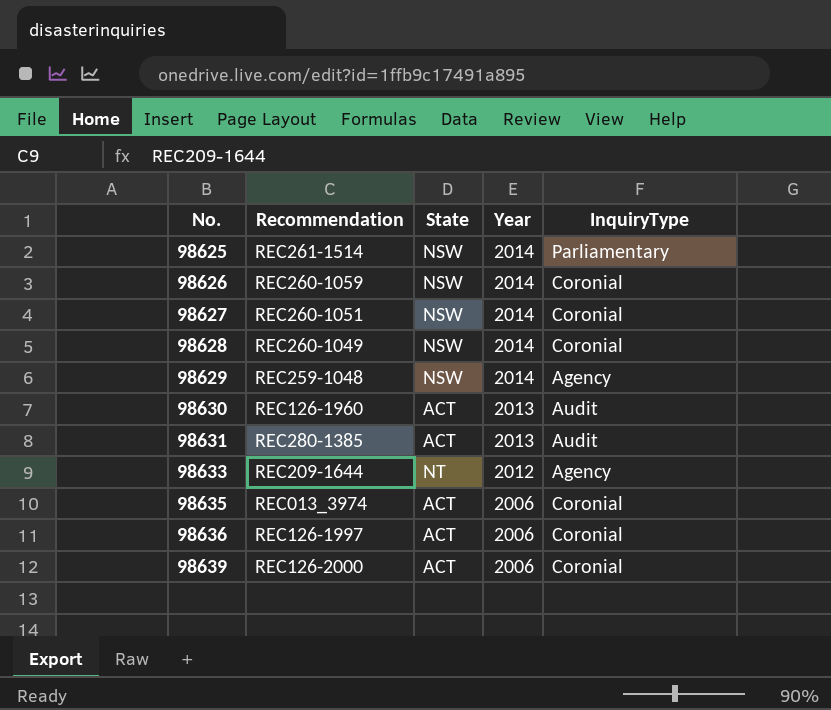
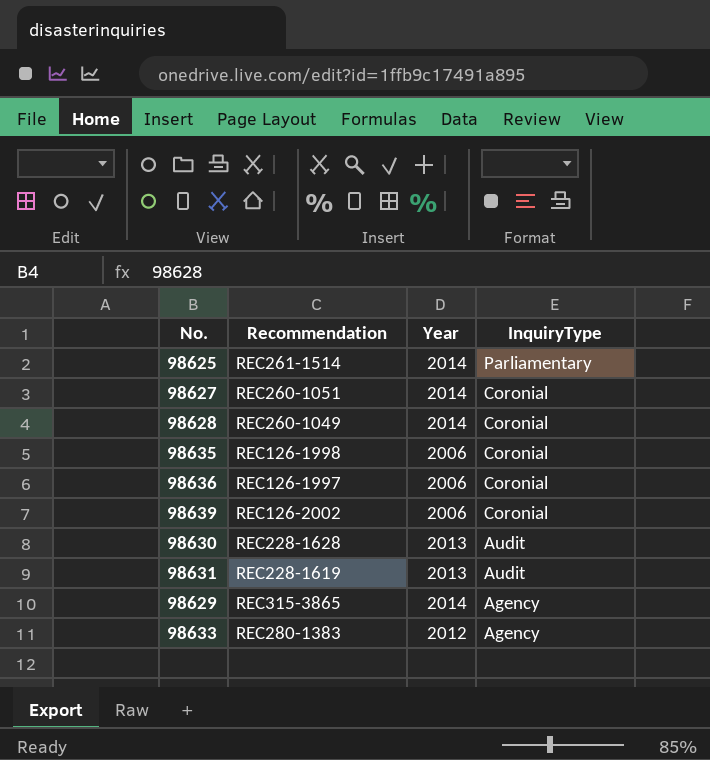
row order: No. ascending -> InquiryType descending
column State | position: 3 -> none
row 98626: REC260-1059 | NSW | 2014 | Coronial -> none
98635 | Recommendation: REC013_3974 -> REC126-1998
98639 | Recommendation: REC126-2000 -> REC126-2002
98630 | Recommendation: REC126-1960 -> REC228-1628
98631 | Recommendation: REC280-1385 -> REC228-1619
98629 | Recommendation: REC259-1048 -> REC315-3865
98633 | Recommendation: REC209-1644 -> REC280-1383

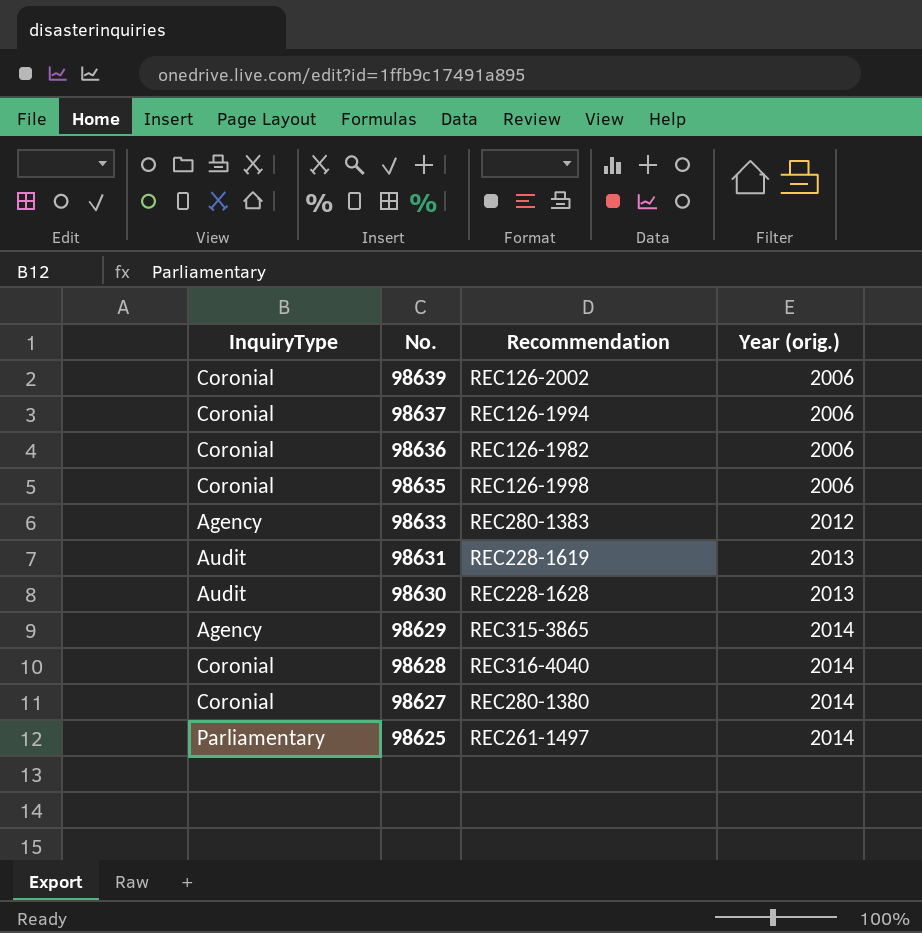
row order: InquiryType descending -> No. descending
column InquiryType | position: 4 -> 1
column name: Year -> Year (orig.)
row 98637: none -> Coronial | REC126-1994 | 2006
98636 | Recommendation: REC126-1997 -> REC126-1982
98628 | Recommendation: REC260-1049 -> REC316-4040
98627 | Recommendation: REC260-1051 -> REC280-1380
98625 | Recommendation: REC261-1514 -> REC261-1497

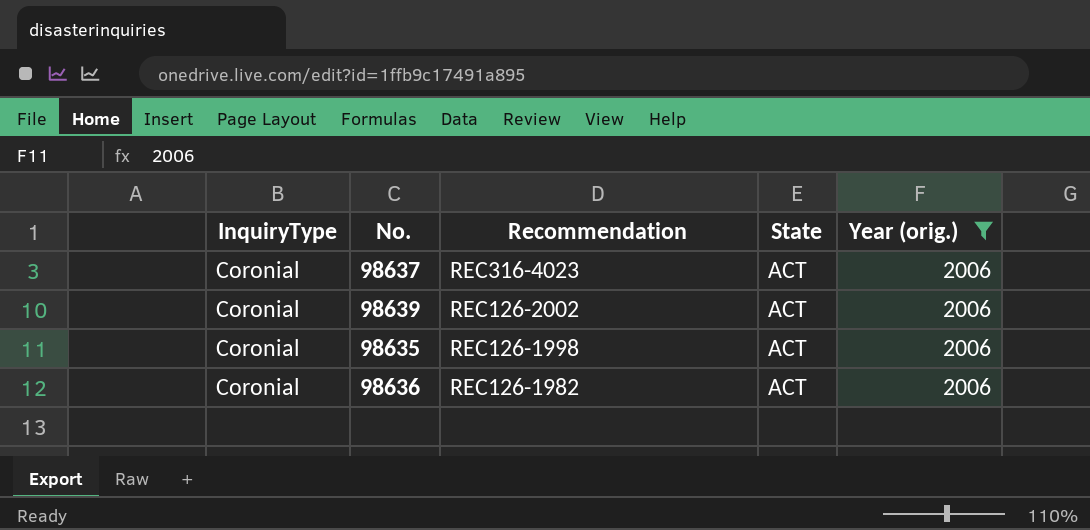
filter: none -> Year (orig.) = 2006
row order: No. descending -> Recommendation descending
column State | position: none -> 4
98637 | Recommendation: REC126-1994 -> REC316-4023

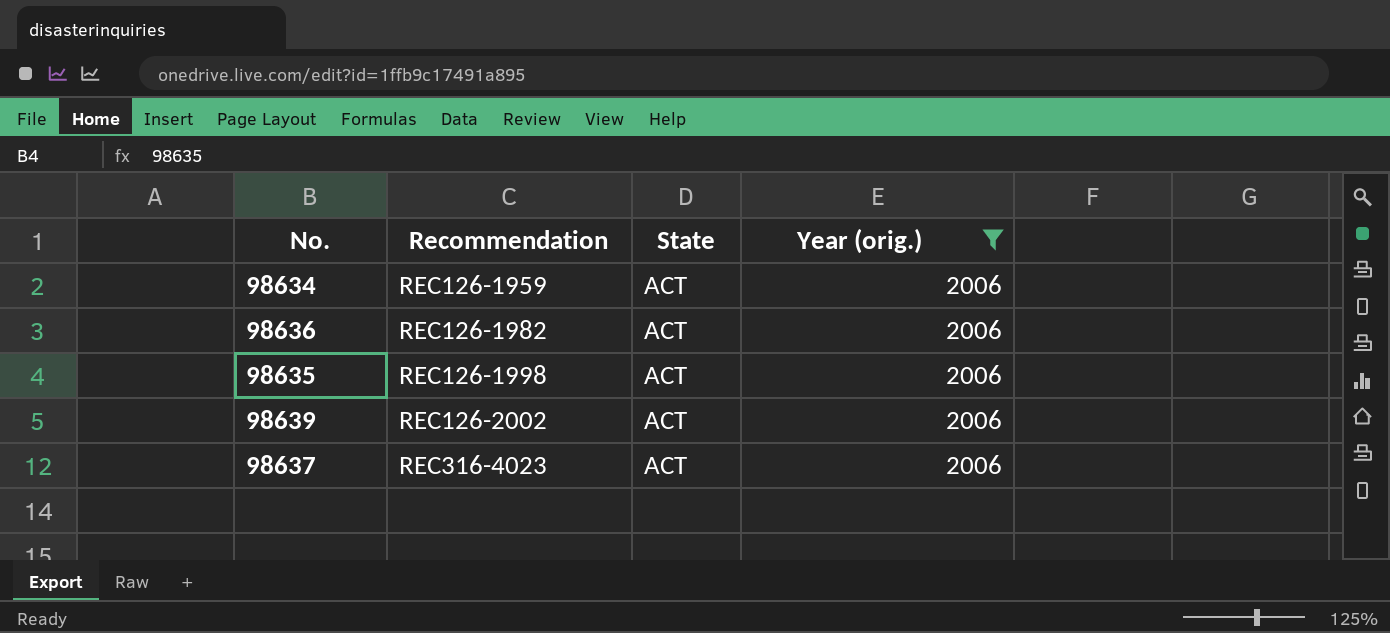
row order: Recommendation descending -> Recommendation ascending
column InquiryType | position: 1 -> none
row 98634: none -> REC126-1959 | ACT | 2006

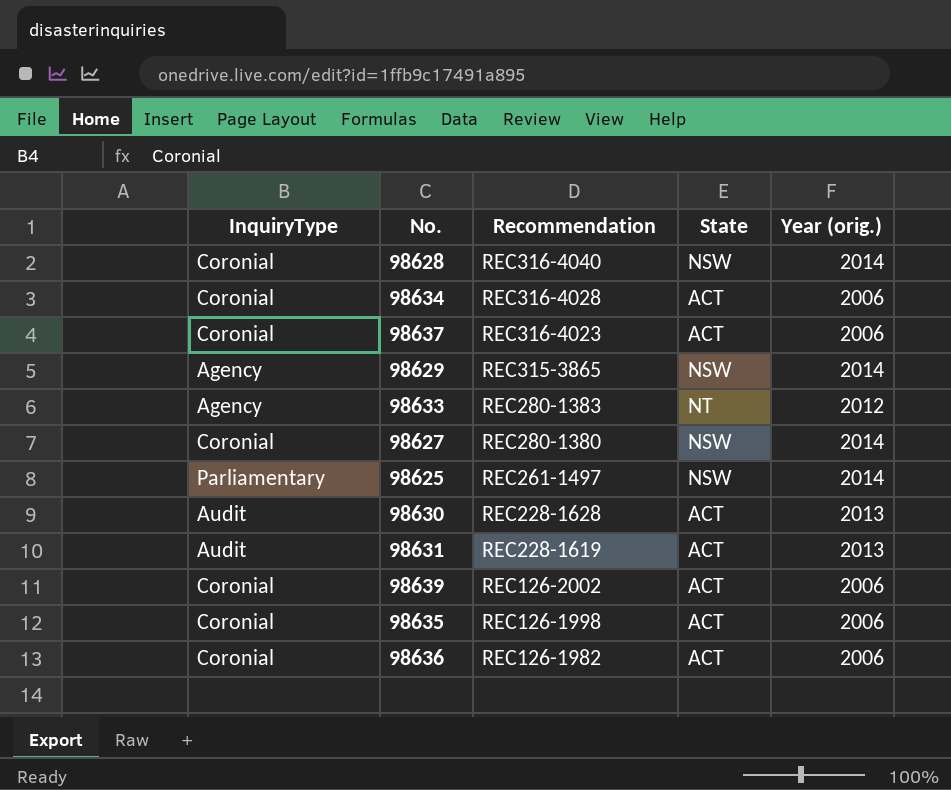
filter: Year (orig.) = 2006 -> none
row order: Recommendation ascending -> Recommendation descending
column InquiryType | position: none -> 1
98634 | Recommendation: REC126-1959 -> REC316-4028

